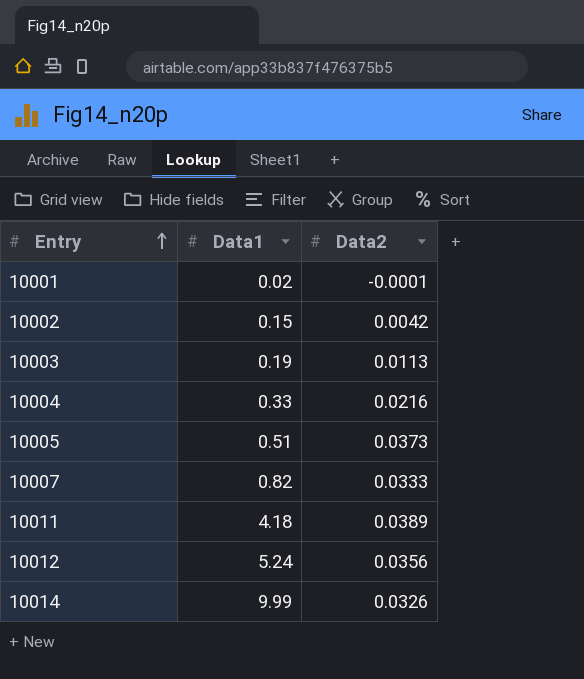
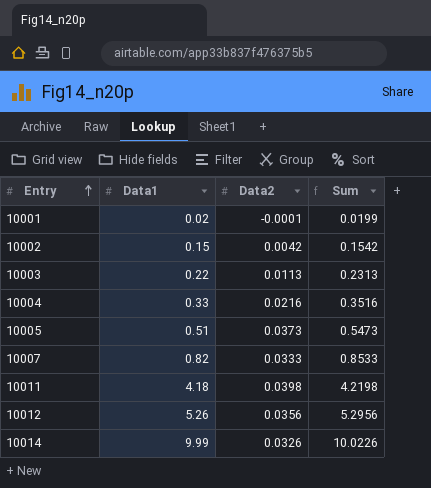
column Sum | formula: none -> [Data1] + [Data2]
10003 | Data1: 0.19 -> 0.22
10011 | Data2: 0.0389 -> 0.0398
10012 | Data1: 5.24 -> 5.26

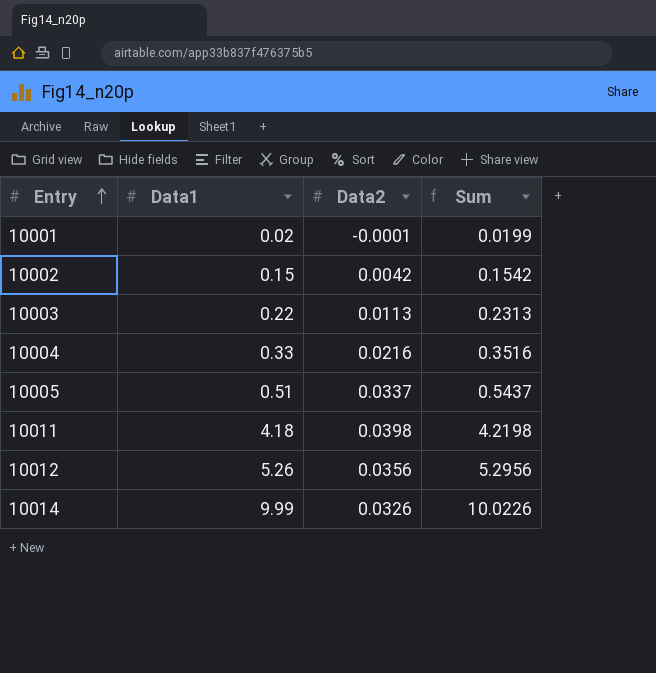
row 10007: 0.82 | 0.0333 | 0.8533 -> none
10005 | Data2: 0.0373 -> 0.0337
10005 | Sum: 0.5473 -> 0.5437

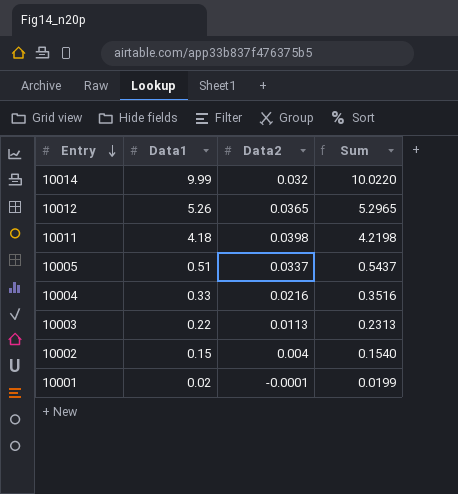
row order: Entry ascending -> Entry descending
10014 | Data2: 0.0326 -> 0.032
10014 | Sum: 10.0226 -> 10.0220
10012 | Data2: 0.0356 -> 0.0365
10012 | Sum: 5.2956 -> 5.2965
10002 | Data2: 0.0042 -> 0.004
10002 | Sum: 0.1542 -> 0.1540

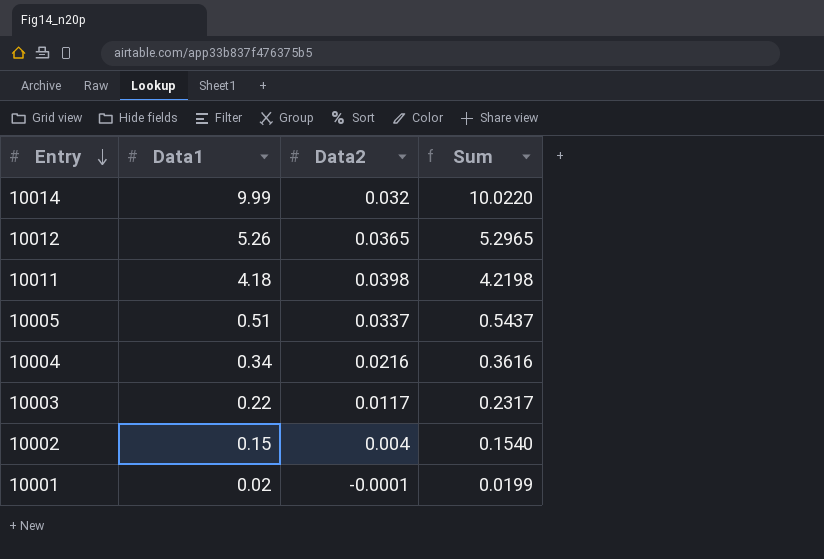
10004 | Data1: 0.33 -> 0.34
10004 | Sum: 0.3516 -> 0.3616
10003 | Data2: 0.0113 -> 0.0117
10003 | Sum: 0.2313 -> 0.2317

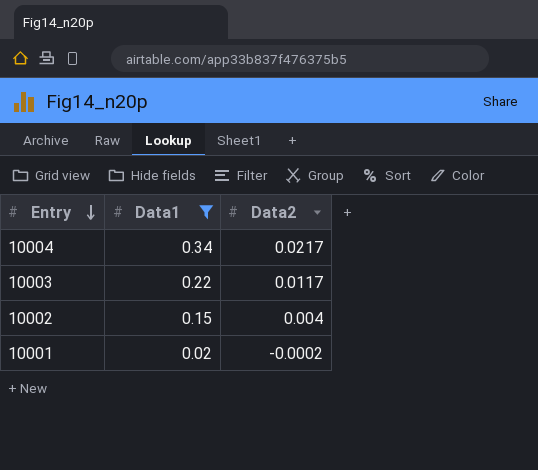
filter: none -> Data1 <= 0.34
column Sum | formula: [Data1] + [Data2] -> none
10004 | Data2: 0.0216 -> 0.0217
10001 | Data2: -0.0001 -> -0.0002

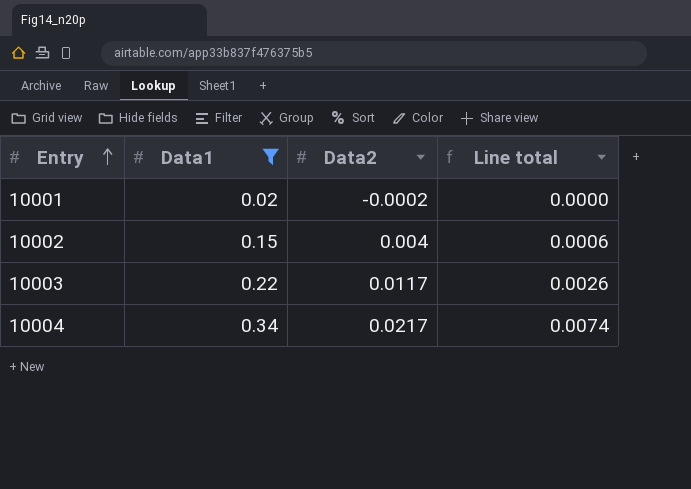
row order: Entry descending -> Entry ascending
column Line total | formula: none -> [Data1] * [Data2]

